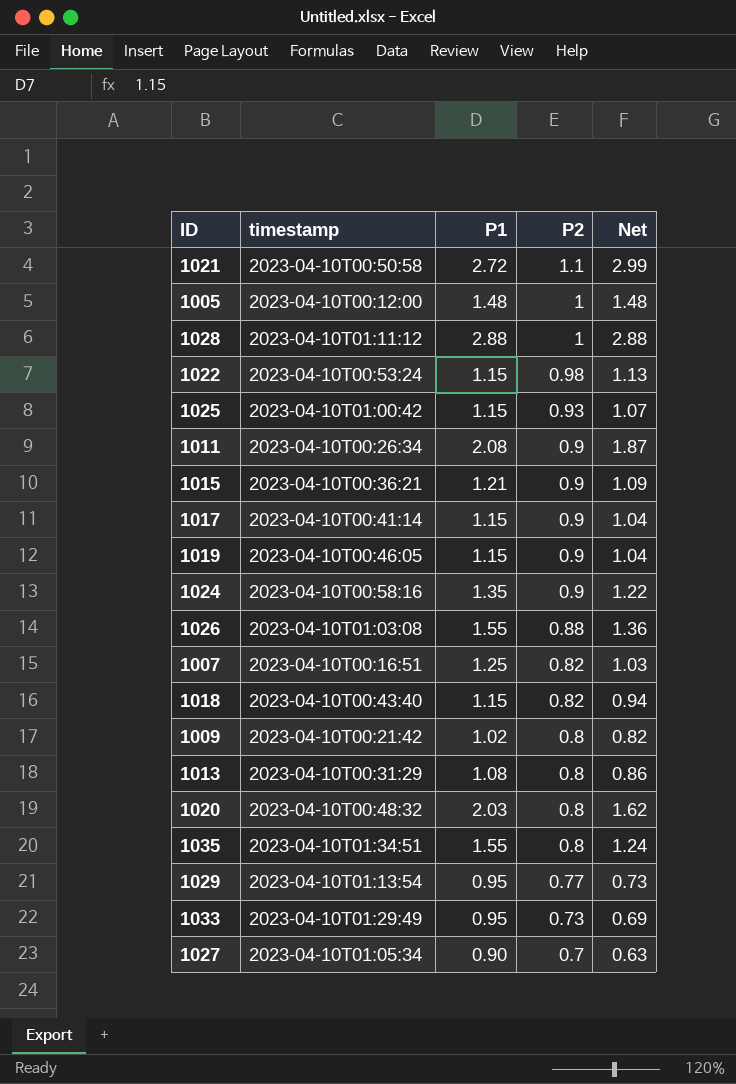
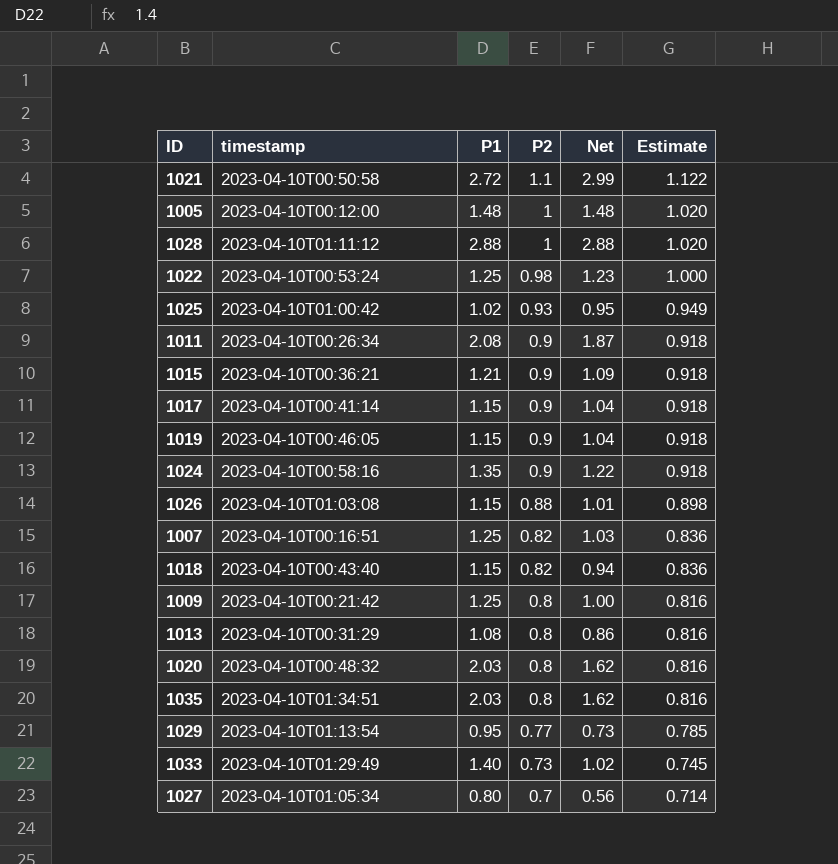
column Estimate | formula: none -> [P2] * 1.02
1022 | P1: 1.15 -> 1.25
1022 | Net: 1.13 -> 1.23
1025 | P1: 1.15 -> 1.02
1025 | Net: 1.07 -> 0.95
1026 | P1: 1.55 -> 1.15
1026 | Net: 1.36 -> 1.01
1009 | P1: 1.02 -> 1.25
1009 | Net: 0.82 -> 1.00
1035 | P1: 1.55 -> 2.03
1035 | Net: 1.24 -> 1.62
1033 | P1: 0.95 -> 1.40
1033 | Net: 0.69 -> 1.02
1027 | P1: 0.90 -> 0.80
1027 | Net: 0.63 -> 0.56

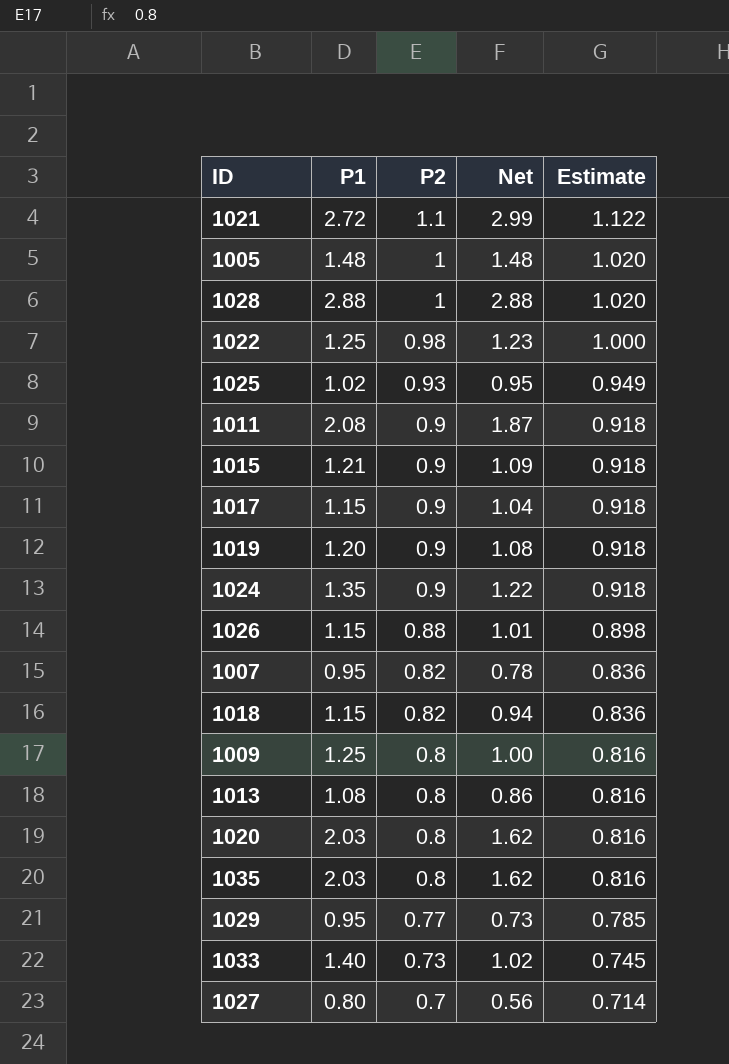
column timestamp | position: 2 -> none
1019 | P1: 1.15 -> 1.20
1019 | Net: 1.04 -> 1.08
1007 | P1: 1.25 -> 0.95
1007 | Net: 1.03 -> 0.78

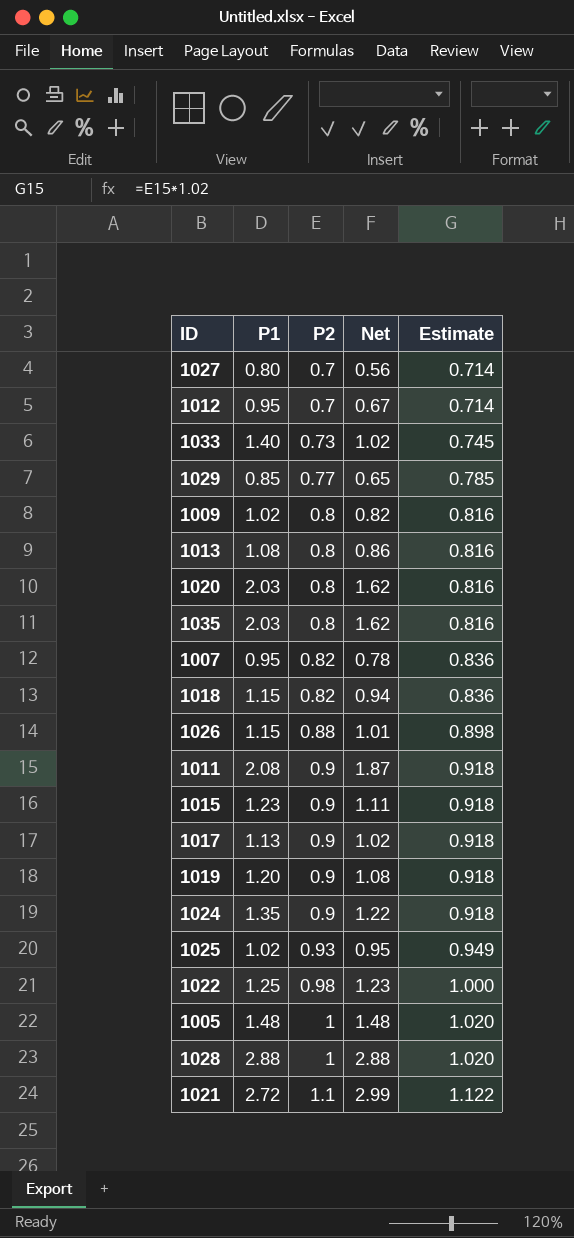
row order: P2 descending -> P2 ascending
row 1012: none -> 0.95 | 0.7 | 0.67 | 0.714
1029 | P1: 0.95 -> 0.85
1029 | Net: 0.73 -> 0.65
1009 | P1: 1.25 -> 1.02
1009 | Net: 1.00 -> 0.82
1015 | P1: 1.21 -> 1.23
1015 | Net: 1.09 -> 1.11
1017 | P1: 1.15 -> 1.13
1017 | Net: 1.04 -> 1.02

